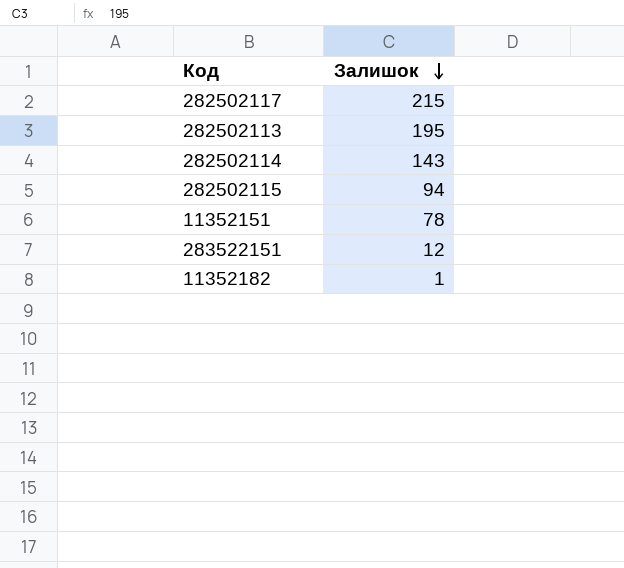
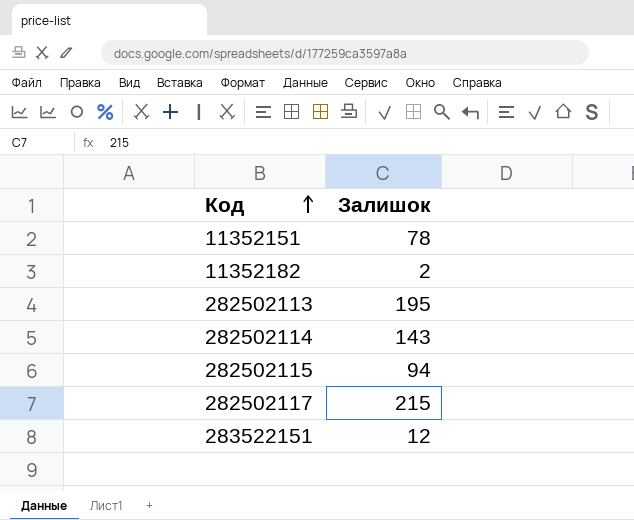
row order: Залишок descending -> Код ascending
11352182 | Залишок: 1 -> 2

